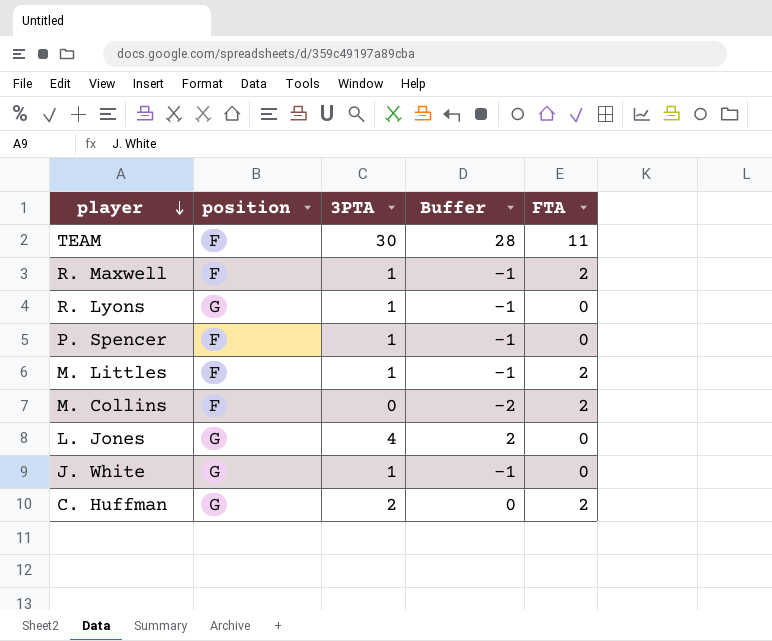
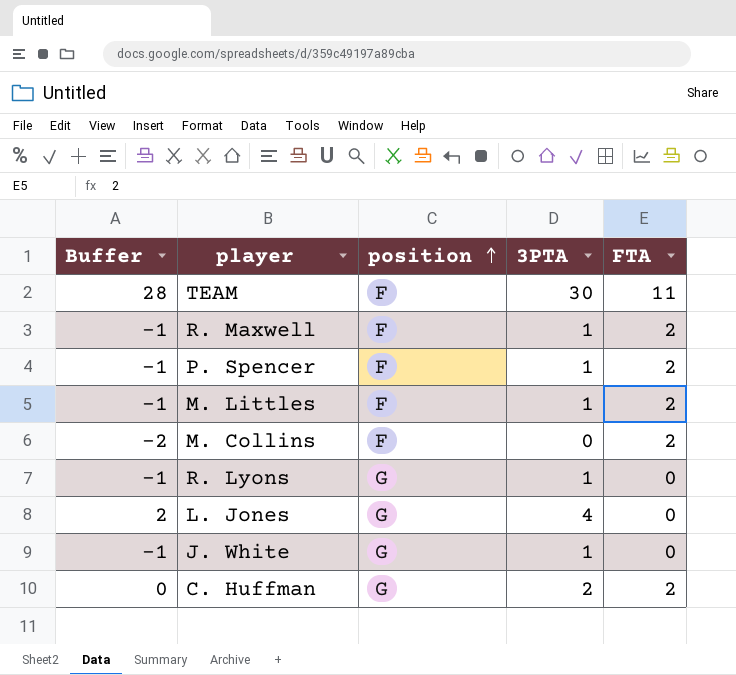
row order: player descending -> position ascending
column Buffer | position: 4 -> 1
P. Spencer | FTA: 0 -> 2

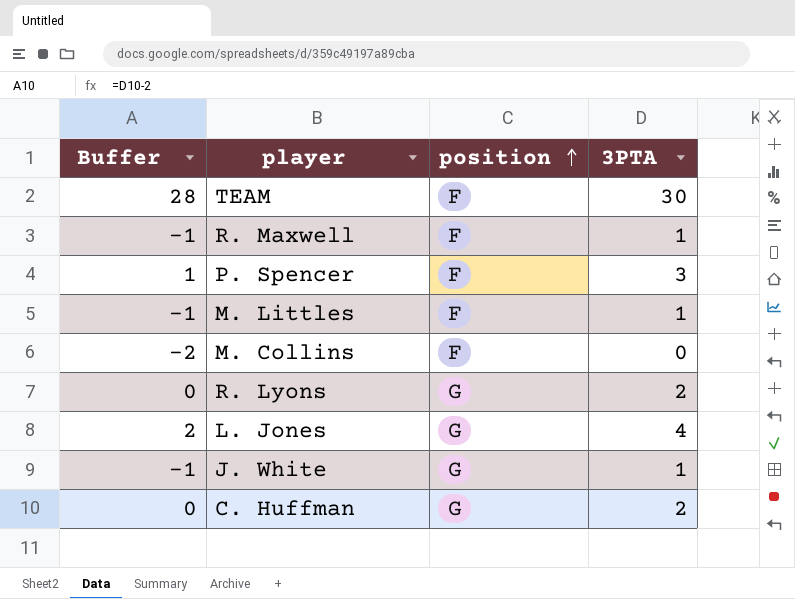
column FTA | position: 5 -> none
P. Spencer | Buffer: -1 -> 1
P. Spencer | 3PTA: 1 -> 3
R. Lyons | Buffer: -1 -> 0
R. Lyons | 3PTA: 1 -> 2

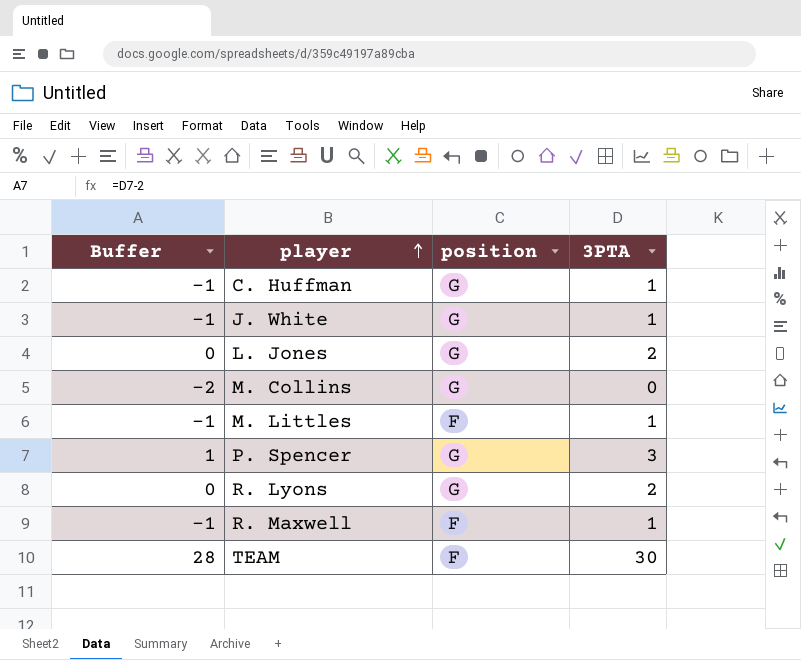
row order: position ascending -> player ascending
C. Huffman | Buffer: 0 -> -1
C. Huffman | 3PTA: 2 -> 1
L. Jones | Buffer: 2 -> 0
L. Jones | 3PTA: 4 -> 2
M. Collins | position: F -> G
P. Spencer | position: F -> G

